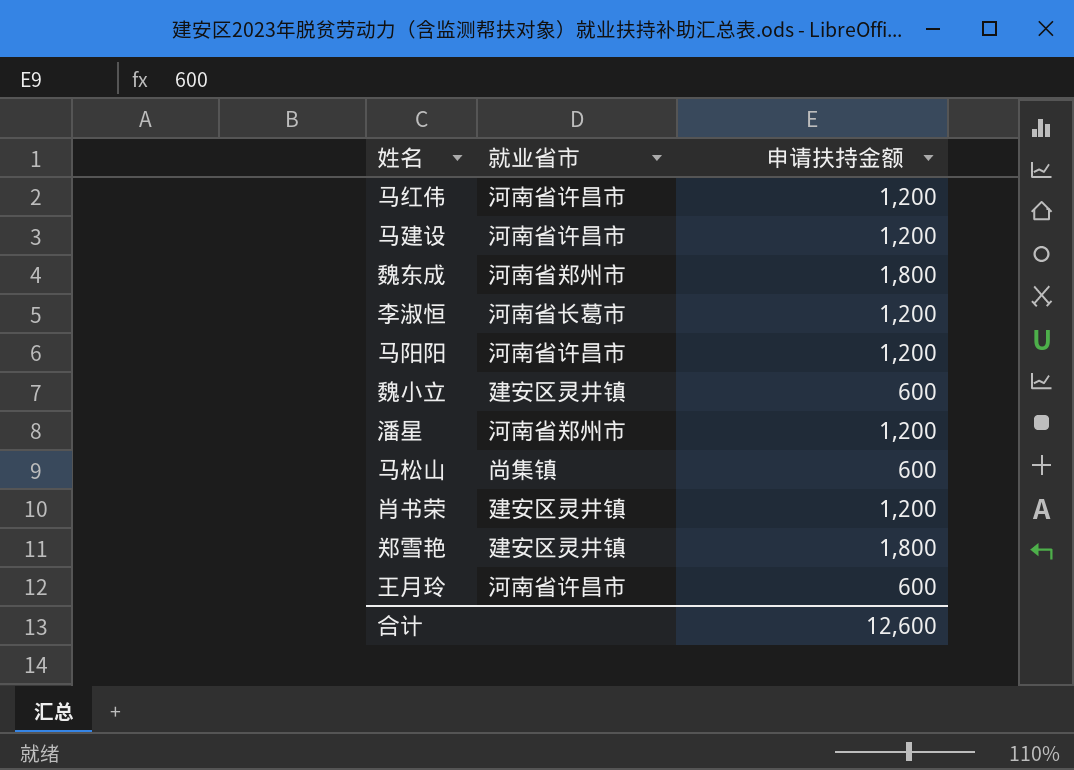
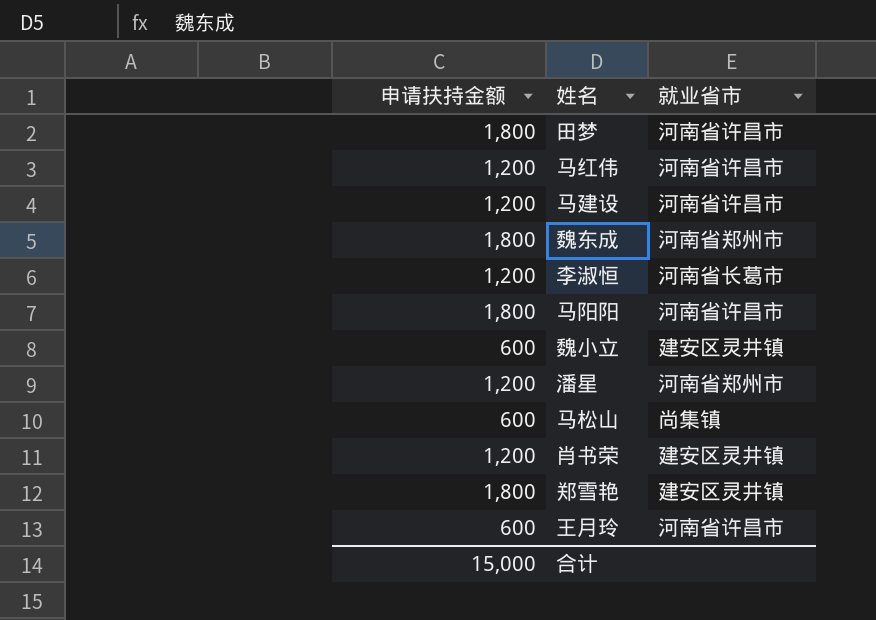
column 申请扶持金额 | position: 3 -> 1
row 田梦: none -> 1,800 | 河南省许昌市
马阳阳 | 申请扶持金额: 1,200 -> 1,800
合计 | 申请扶持金额: 12,600 -> 15,000

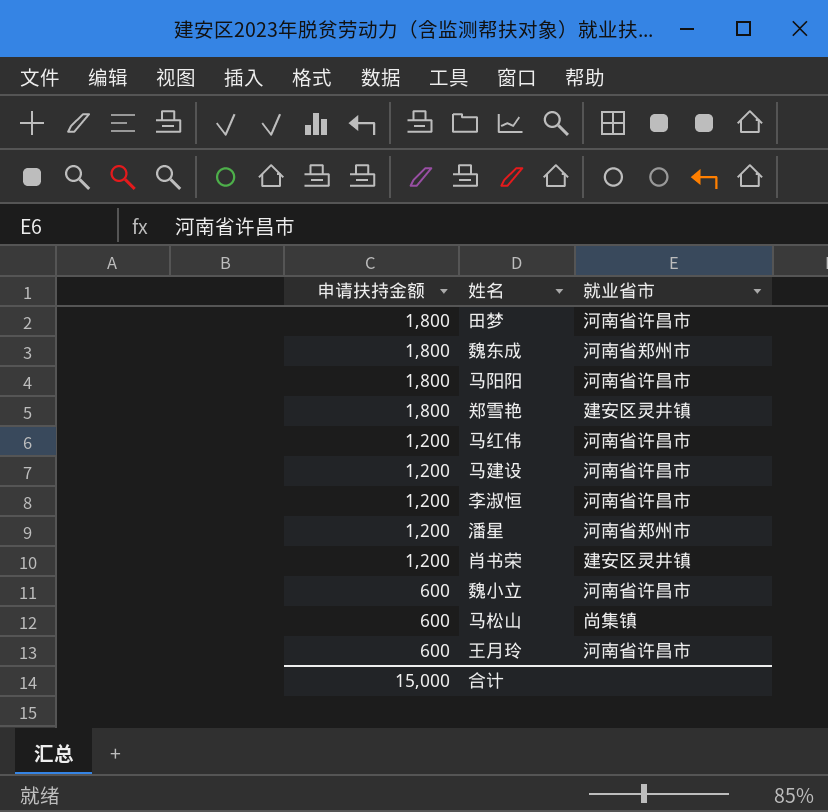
row order: none -> 申请扶持金额 descending
李淑恒 | 就业省市: 河南省长葛市 -> 河南省许昌市
魏小立 | 就业省市: 建安区灵井镇 -> 河南省许昌市

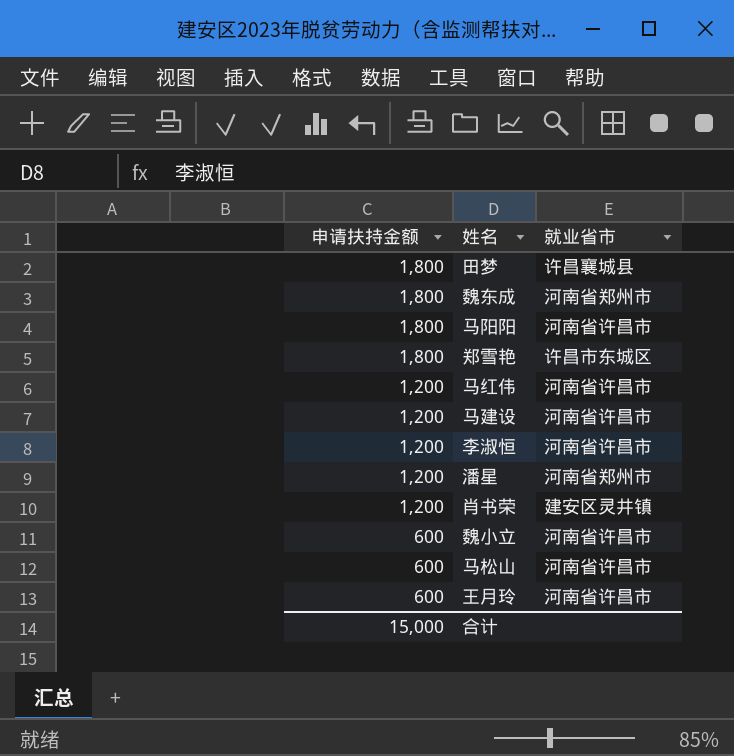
田梦 | 就业省市: 河南省许昌市 -> 许昌襄城县
郑雪艳 | 就业省市: 建安区灵井镇 -> 许昌市东城区
马松山 | 就业省市: 尚集镇 -> 河南省许昌市

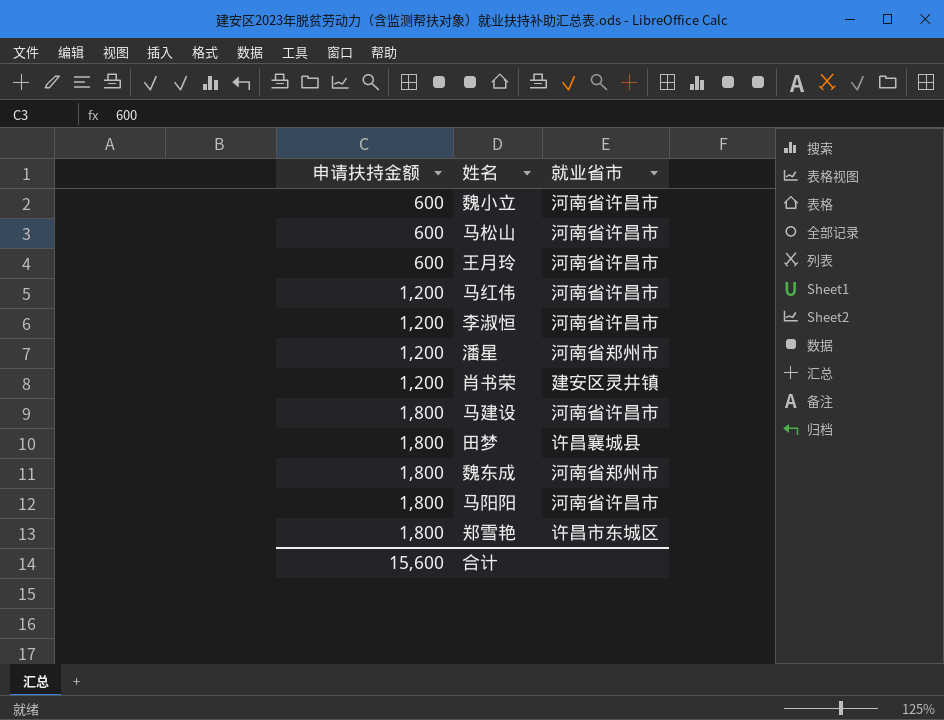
row order: 申请扶持金额 descending -> 申请扶持金额 ascending
马建设 | 申请扶持金额: 1,200 -> 1,800
合计 | 申请扶持金额: 15,000 -> 15,600

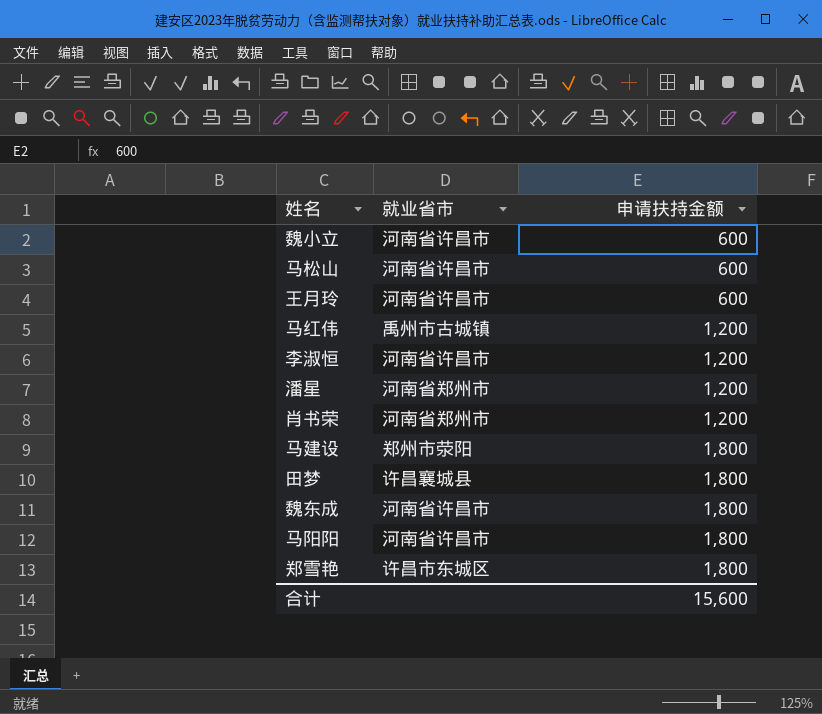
column 申请扶持金额 | position: 1 -> 3
马红伟 | 就业省市: 河南省许昌市 -> 禹州市古城镇
肖书荣 | 就业省市: 建安区灵井镇 -> 河南省郑州市
马建设 | 就业省市: 河南省许昌市 -> 郑州市荥阳
魏东成 | 就业省市: 河南省郑州市 -> 河南省许昌市

